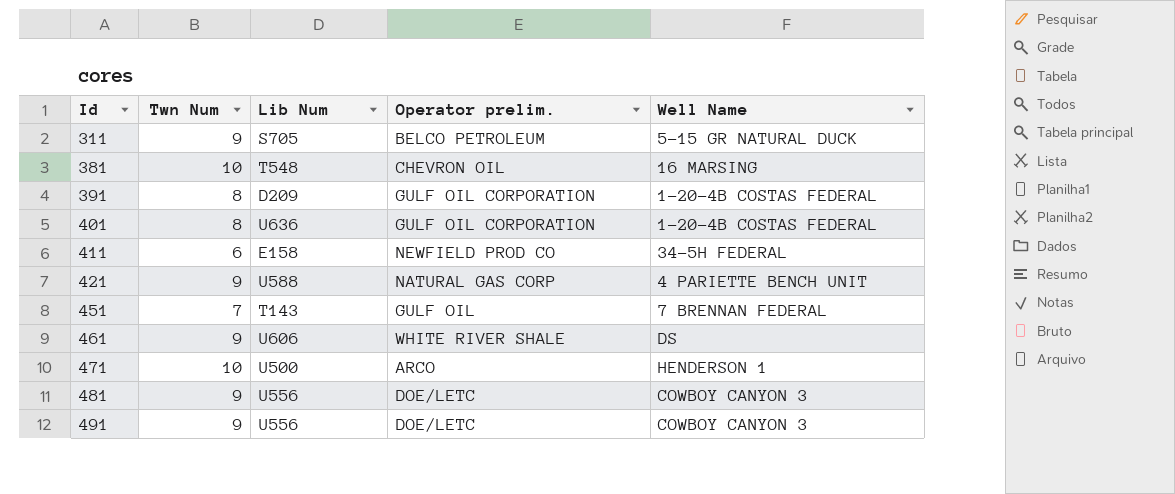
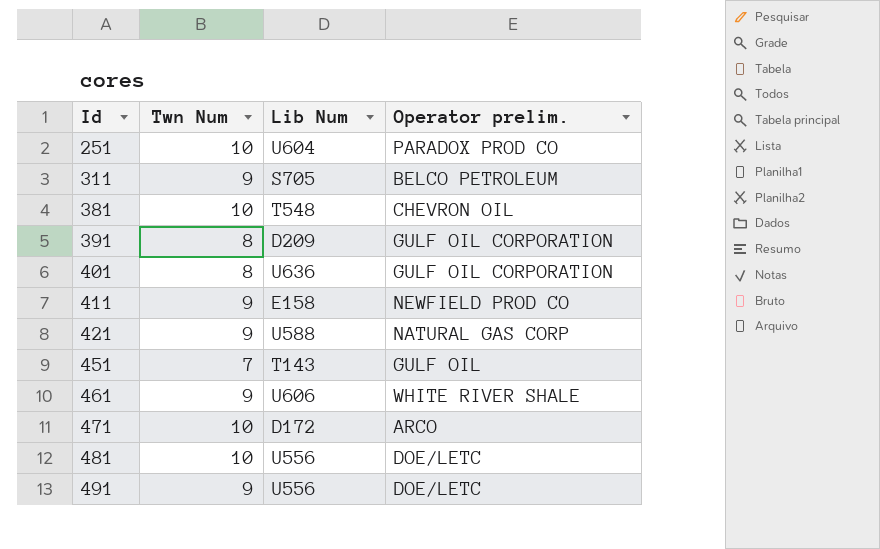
column Well Name | position: 5 -> none
row 251: none -> 10 | U604 | PARADOX PROD CO
411 | Twn Num: 6 -> 9
471 | Lib Num: U500 -> D172
481 | Twn Num: 9 -> 10

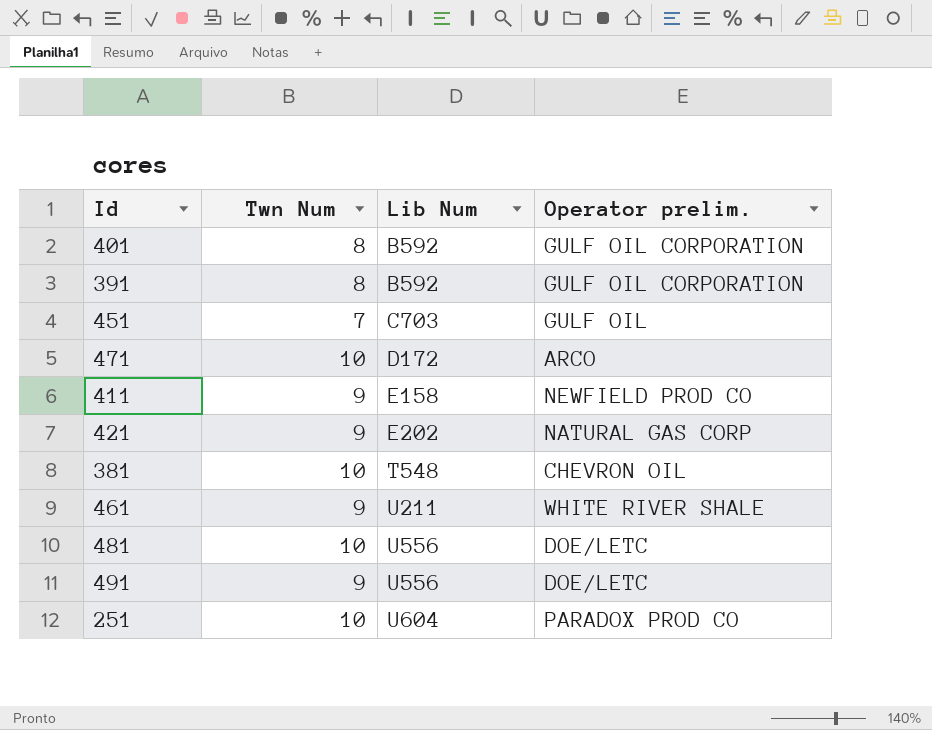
row order: Id ascending -> Lib Num ascending
row 311: 9 | S705 | BELCO PETROLEUM -> none
401 | Lib Num: U636 -> B592
391 | Lib Num: D209 -> B592
451 | Lib Num: T143 -> C703
421 | Lib Num: U588 -> E202
461 | Lib Num: U606 -> U211

